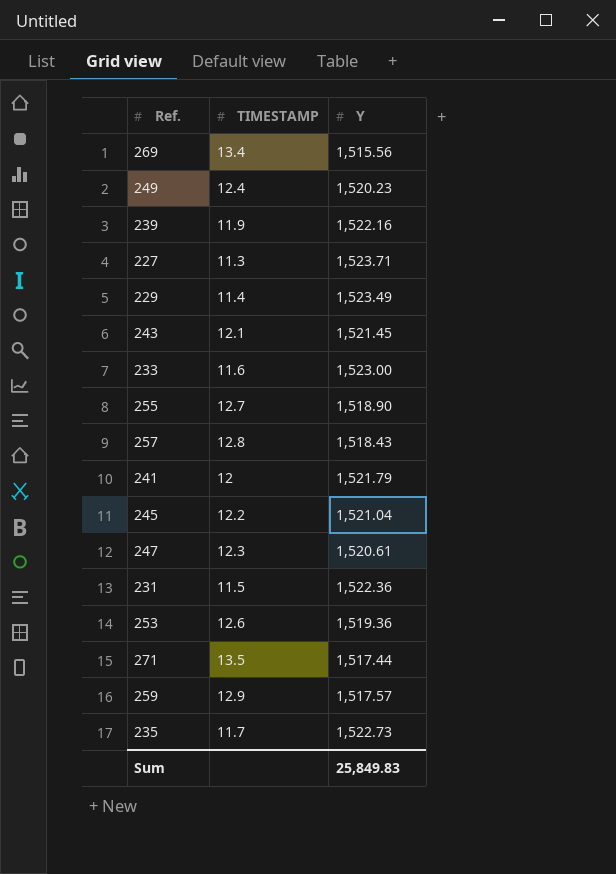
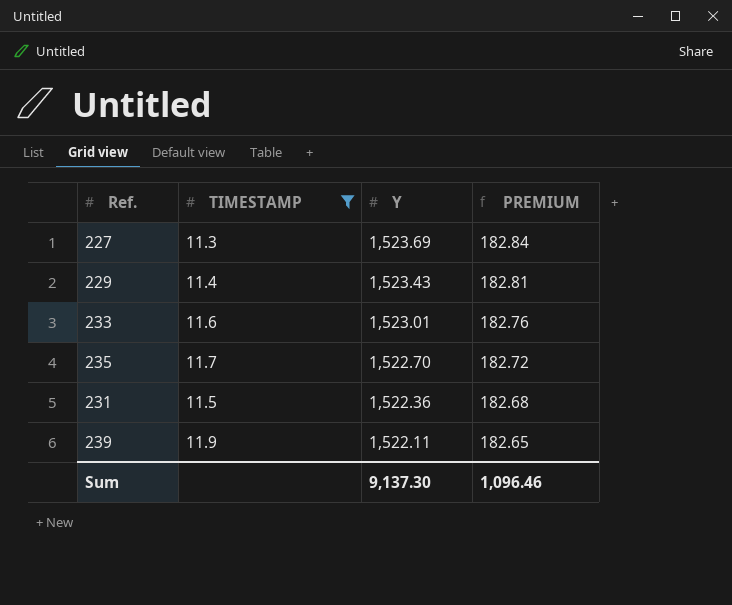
filter: none -> TIMESTAMP <= 11.9
row order: none -> Y descending
column PREMIUM | formula: none -> [Y] * 0.12
227 | Y: 1,523.71 -> 1,523.69
229 | Y: 1,523.49 -> 1,523.43
233 | Y: 1,523.00 -> 1,523.01
235 | Y: 1,522.73 -> 1,522.70
239 | Y: 1,522.16 -> 1,522.11
Sum | Y: 25,849.83 -> 9,137.30

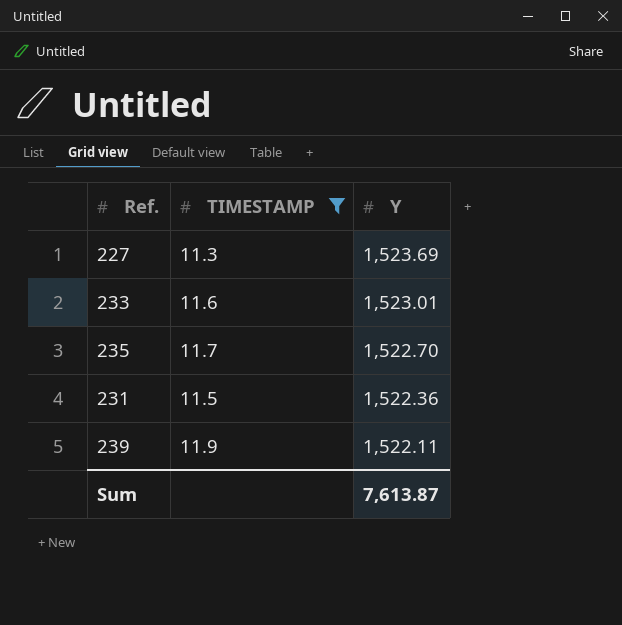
column PREMIUM | formula: [Y] * 0.12 -> none
row 229: 11.4 | 1,523.43 | 182.81 -> none
Sum | Y: 9,137.30 -> 7,613.87

